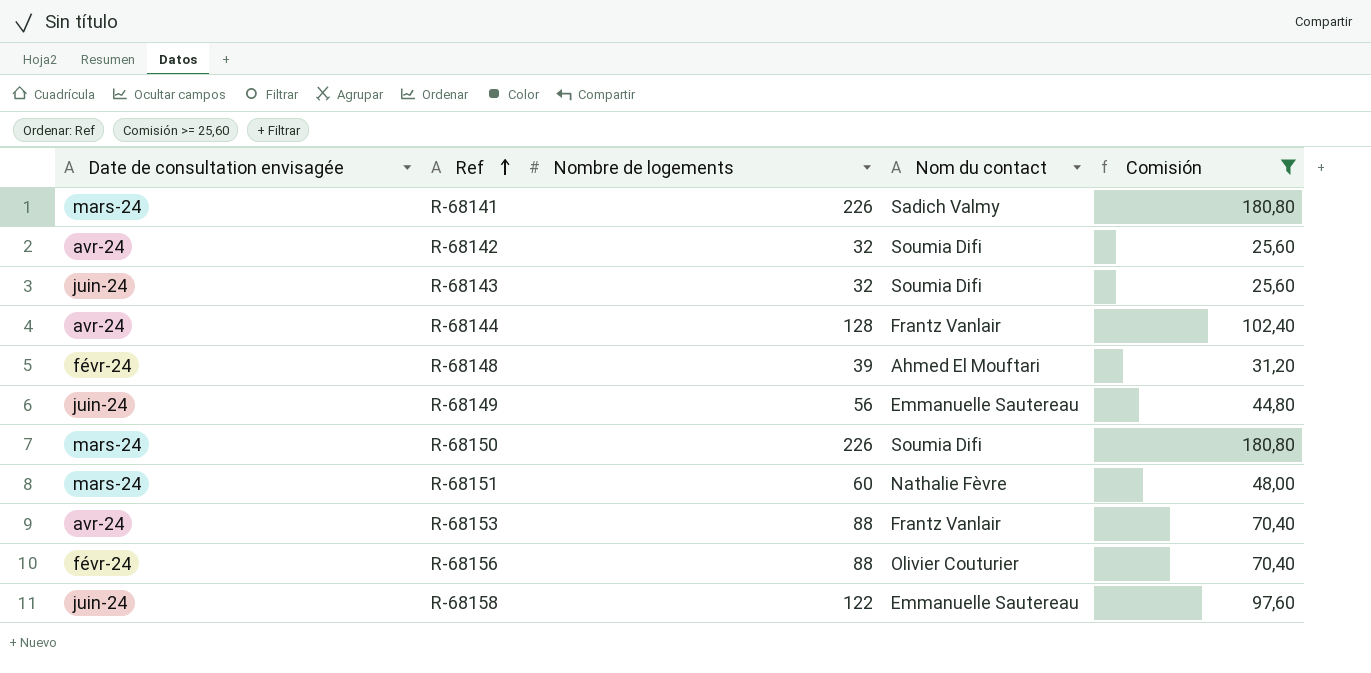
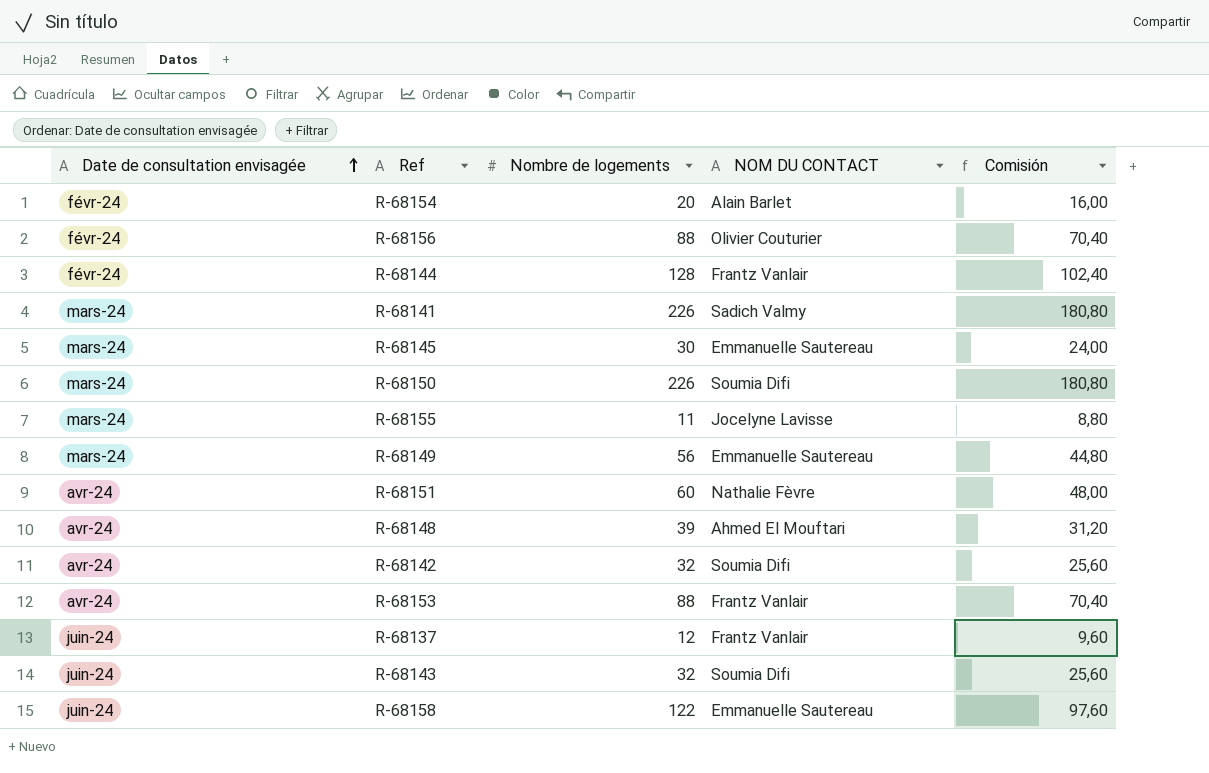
filter: Comisión >= 25,60 -> none
row order: Ref ascending -> Date de consultation envisagée ascending
column name: Nom du contact -> NOM DU CONTACT
R-68144 | Date de consultation envisagée: avr-24 -> févr-24
R-68149 | Date de consultation envisagée: juin-24 -> mars-24
R-68151 | Date de consultation envisagée: mars-24 -> avr-24
R-68148 | Date de consultation envisagée: févr-24 -> avr-24

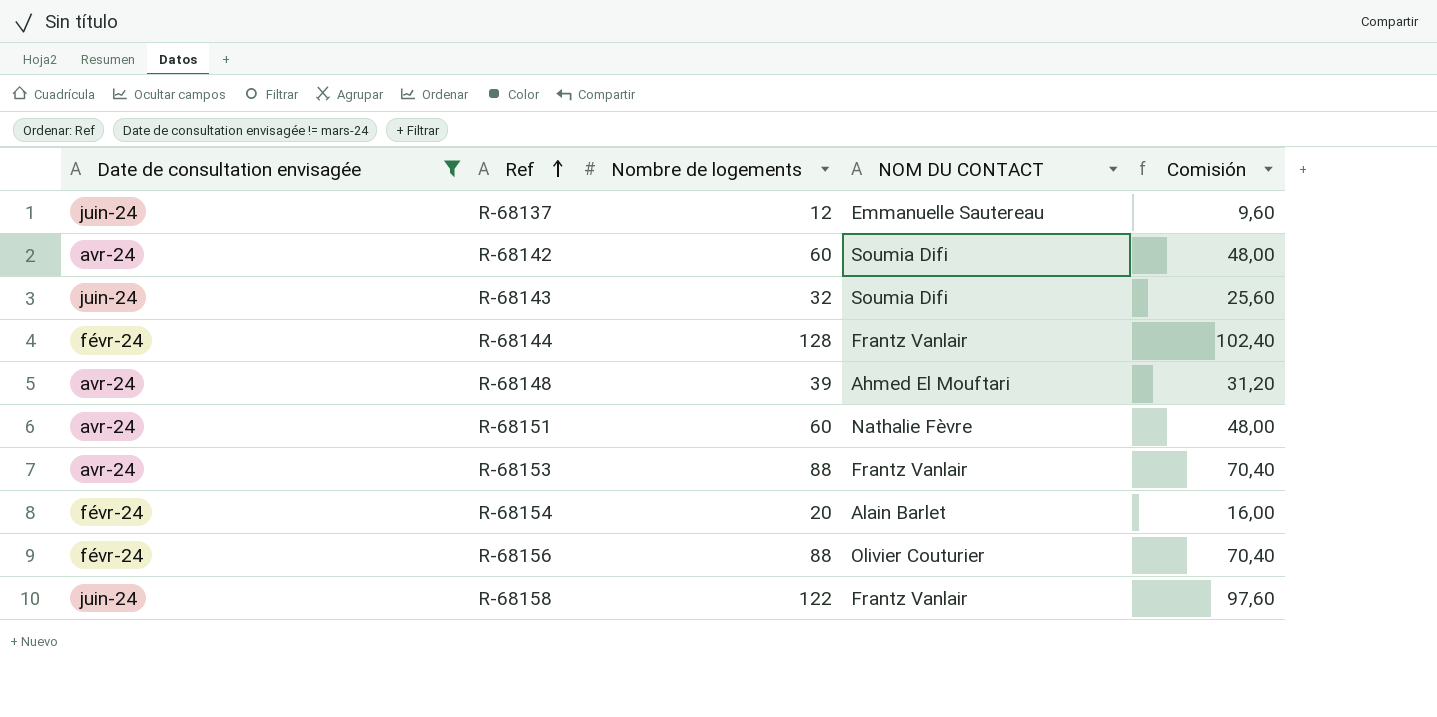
filter: none -> Date de consultation envisagée != mars-24
row order: Date de consultation envisagée ascending -> Ref ascending
R-68137 | NOM DU CONTACT: Frantz Vanlair -> Emmanuelle Sautereau
R-68142 | Nombre de logements: 32 -> 60
R-68142 | Comisión: 25,60 -> 48,00
R-68158 | NOM DU CONTACT: Emmanuelle Sautereau -> Frantz Vanlair

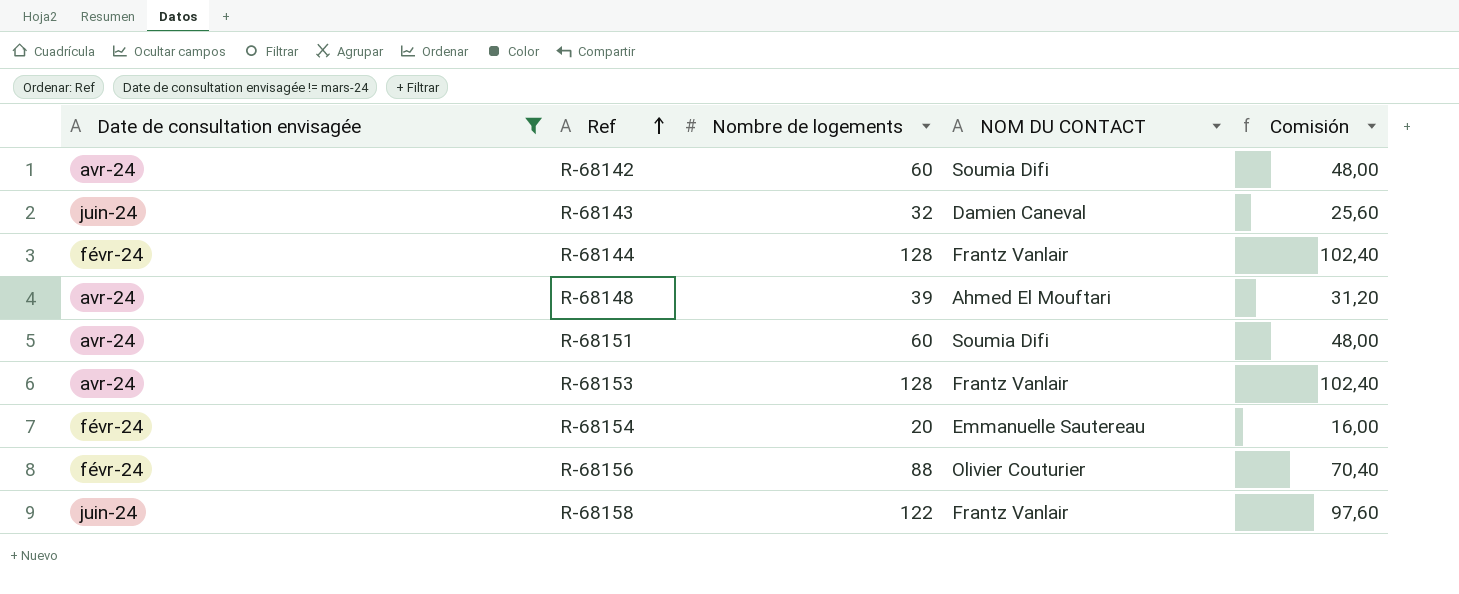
row R-68137: juin-24 | 12 | Emmanuelle Sautereau | 9,60 -> none
R-68143 | NOM DU CONTACT: Soumia Difi -> Damien Caneval
R-68151 | NOM DU CONTACT: Nathalie Fèvre -> Soumia Difi
R-68153 | Nombre de logements: 88 -> 128
R-68153 | Comisión: 70,40 -> 102,40
R-68154 | NOM DU CONTACT: Alain Barlet -> Emmanuelle Sautereau

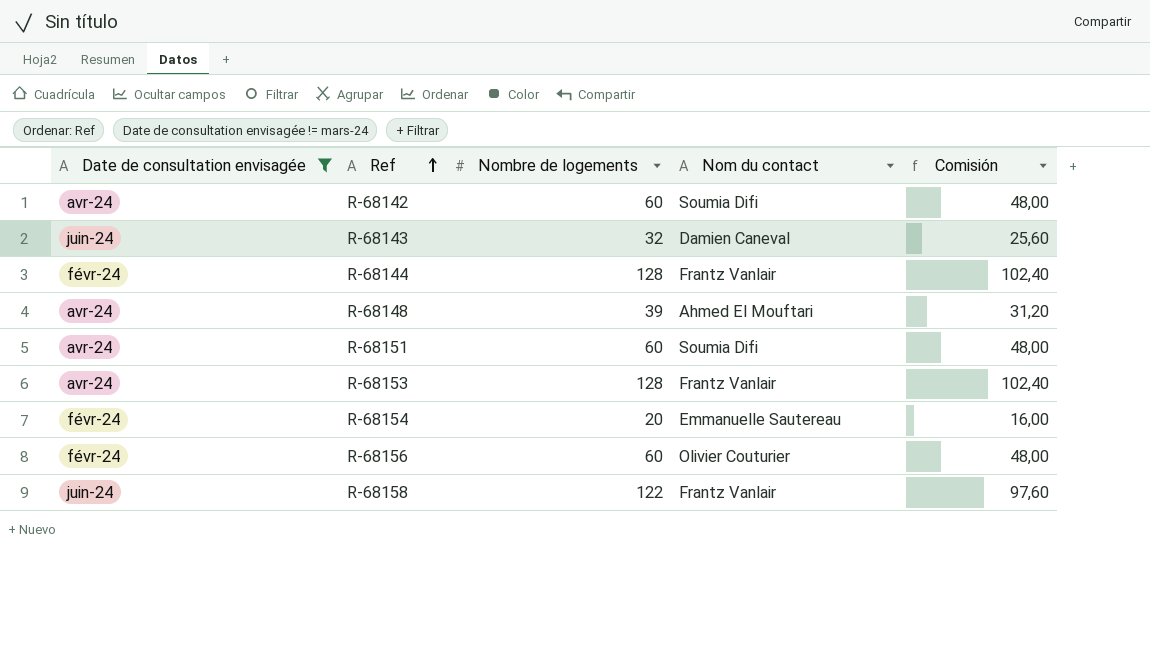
column name: NOM DU CONTACT -> Nom du contact
R-68156 | Nombre de logements: 88 -> 60
R-68156 | Comisión: 70,40 -> 48,00

